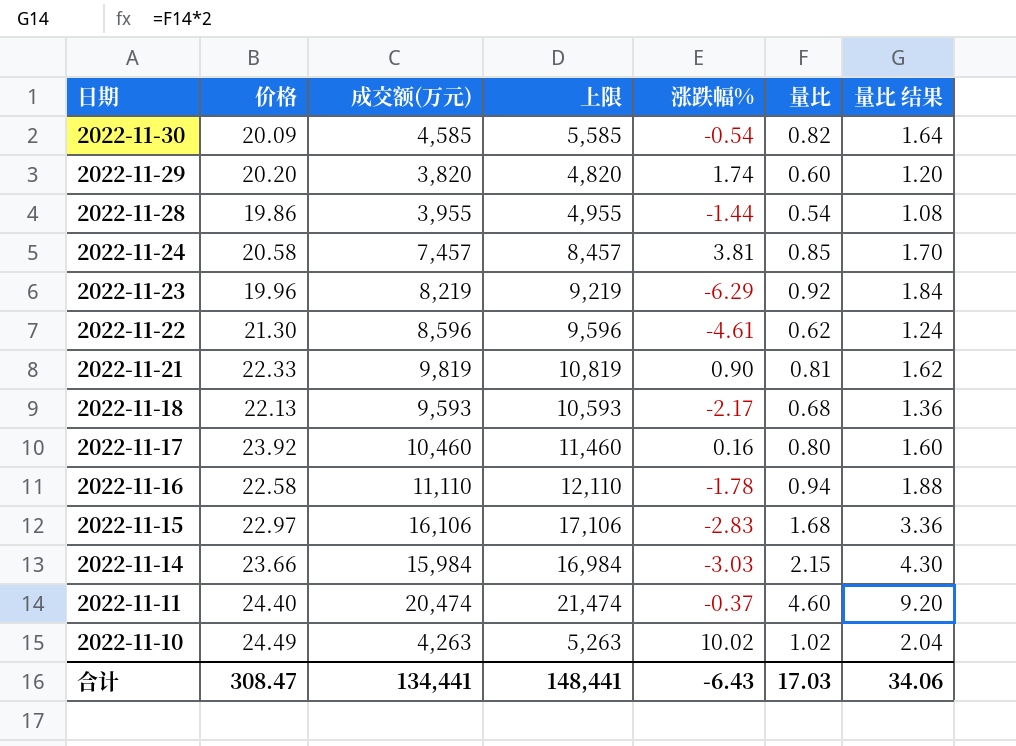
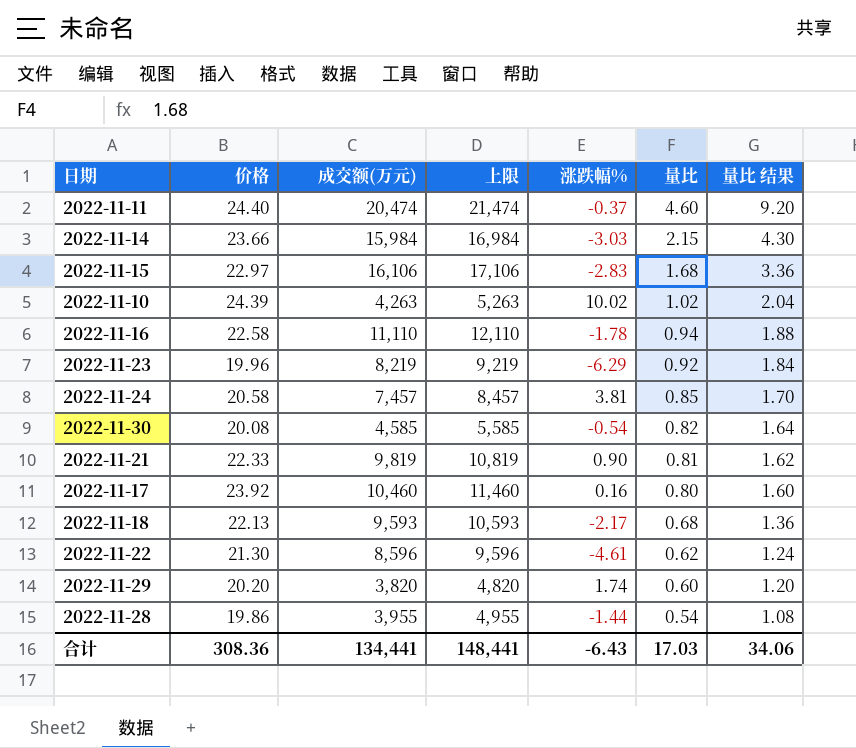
row order: 日期 descending -> 量比 descending
2022-11-10 | 价格: 24.49 -> 24.39
2022-11-30 | 价格: 20.09 -> 20.08
合计 | 价格: 308.47 -> 308.36

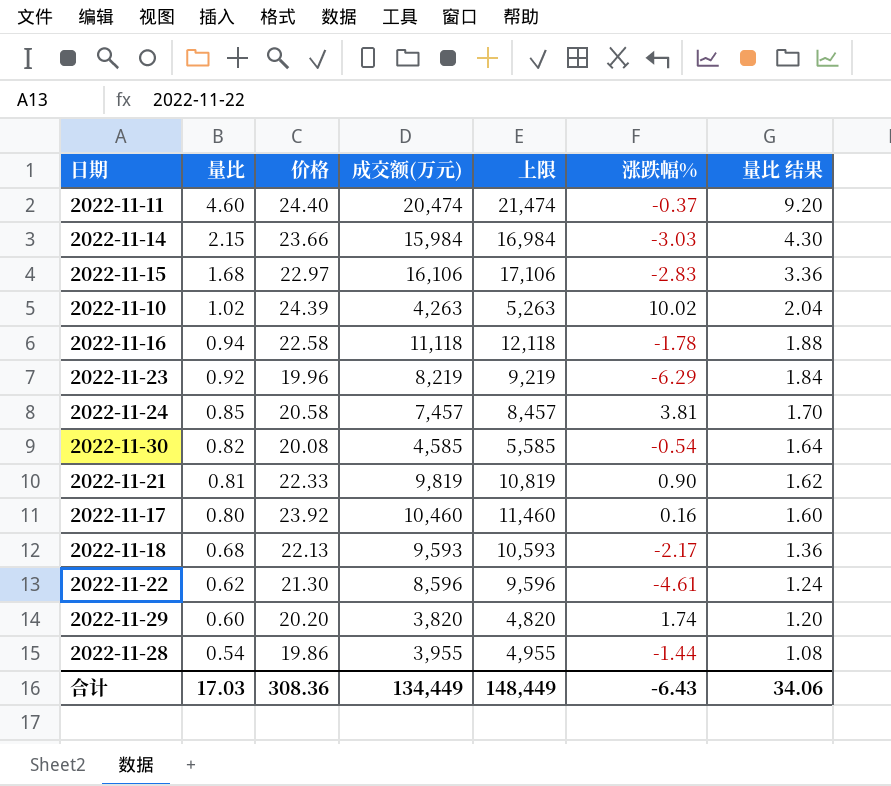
column 量比 | position: 6 -> 2
2022-11-16 | 成交额(万元): 11,110 -> 11,118
2022-11-16 | 上限: 12,110 -> 12,118
合计 | 成交额(万元): 134,441 -> 134,449
合计 | 上限: 148,441 -> 148,449

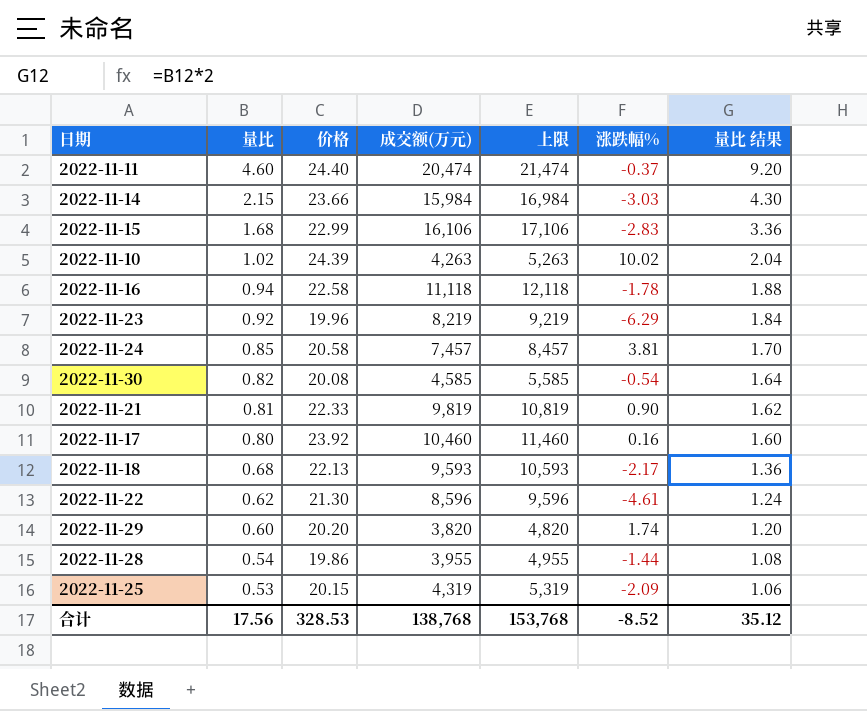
2022-11-15 | 价格: 22.97 -> 22.99
row 2022-11-25: none -> 0.53 | 20.15 | 4,319 | 5,319 | -2.09 | 1.06
合计 | 量比: 17.03 -> 17.56
合计 | 价格: 308.36 -> 328.53
合计 | 成交额(万元): 134,449 -> 138,768
合计 | 上限: 148,449 -> 153,768
合计 | 涨跌幅%: -6.43 -> -8.52
合计 | 量比 结果: 34.06 -> 35.12

